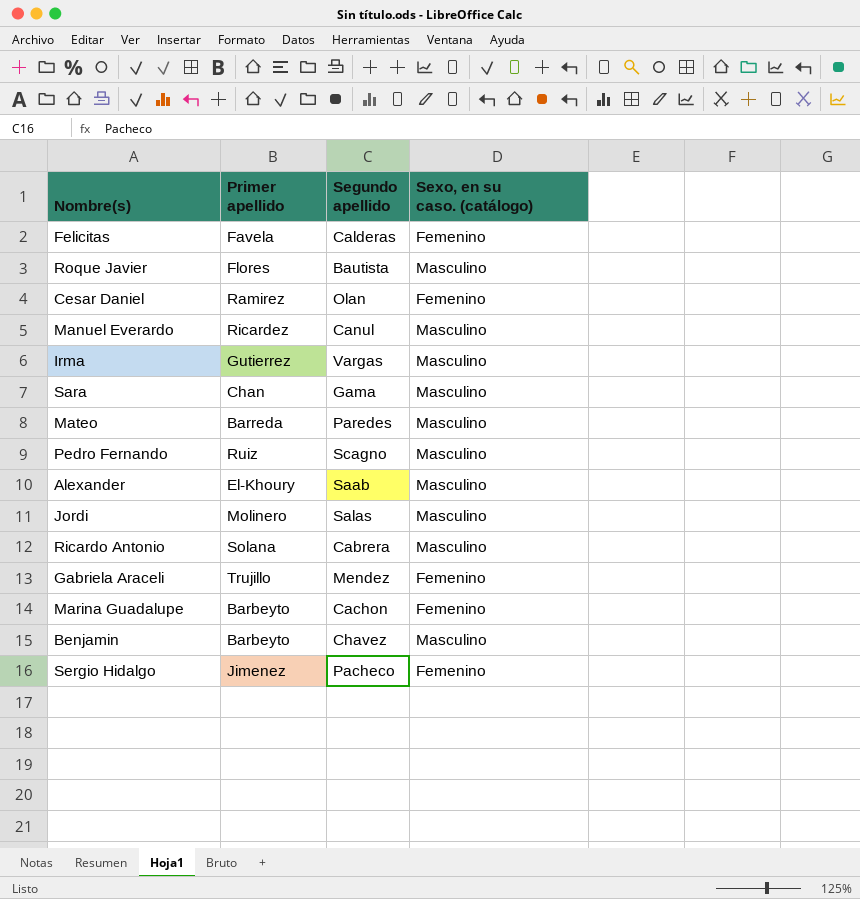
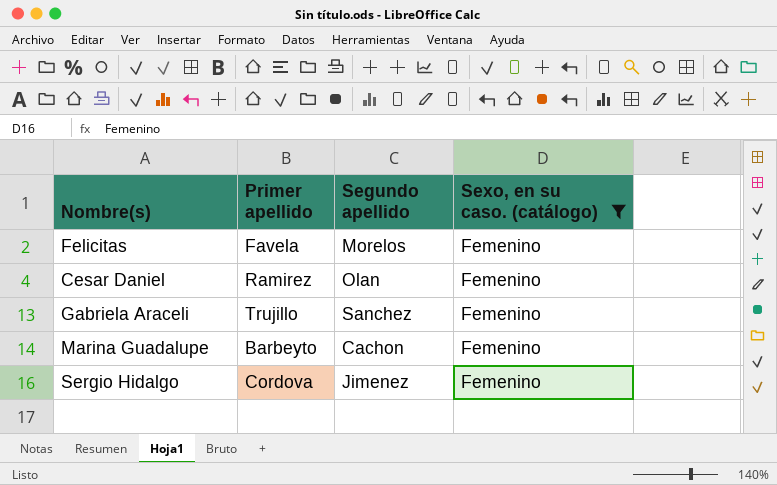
filter: none -> Sexo, en su caso. (catálogo) = Femenino
Felicitas | Segundo apellido: Calderas -> Morelos
Gabriela Araceli | Segundo apellido: Mendez -> Sanchez
Sergio Hidalgo | Primer apellido: Jimenez -> Cordova
Sergio Hidalgo | Segundo apellido: Pacheco -> Jimenez

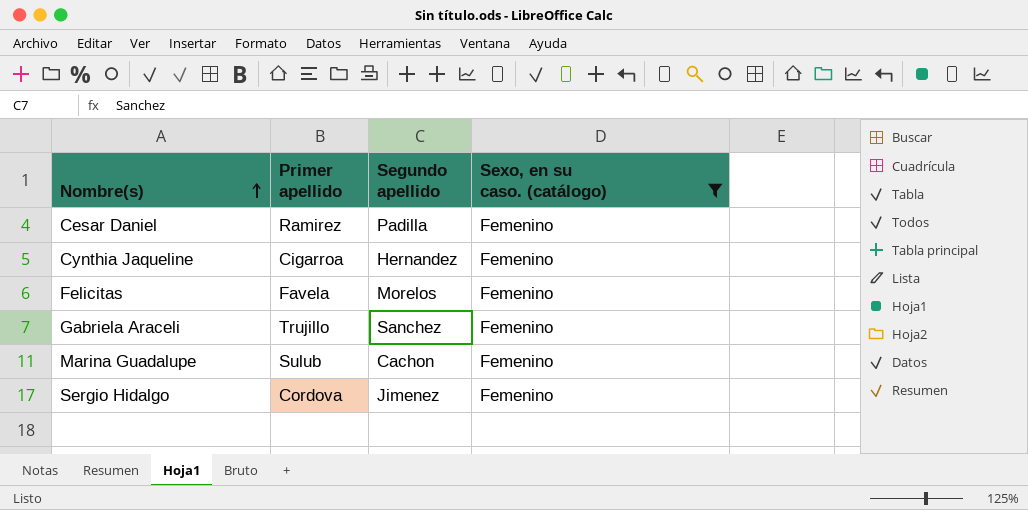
row order: none -> Nombre(s) ascending
Cesar Daniel | Segundo apellido: Olan -> Padilla
row Cynthia Jaqueline: none -> Cigarroa | Hernandez | Femenino
Marina Guadalupe | Primer apellido: Barbeyto -> Sulub

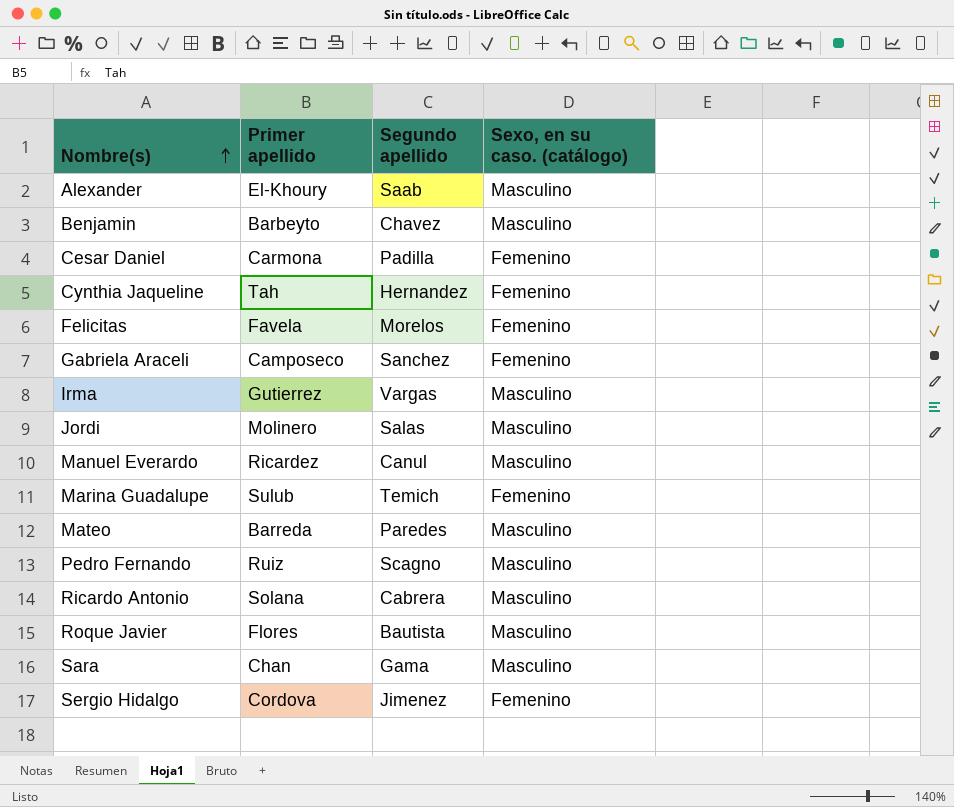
filter: Sexo, en su caso. (catálogo) = Femenino -> none
Cesar Daniel | Primer apellido: Ramirez -> Carmona
Cynthia Jaqueline | Primer apellido: Cigarroa -> Tah
Gabriela Araceli | Primer apellido: Trujillo -> Camposeco
Marina Guadalupe | Segundo apellido: Cachon -> Temich

